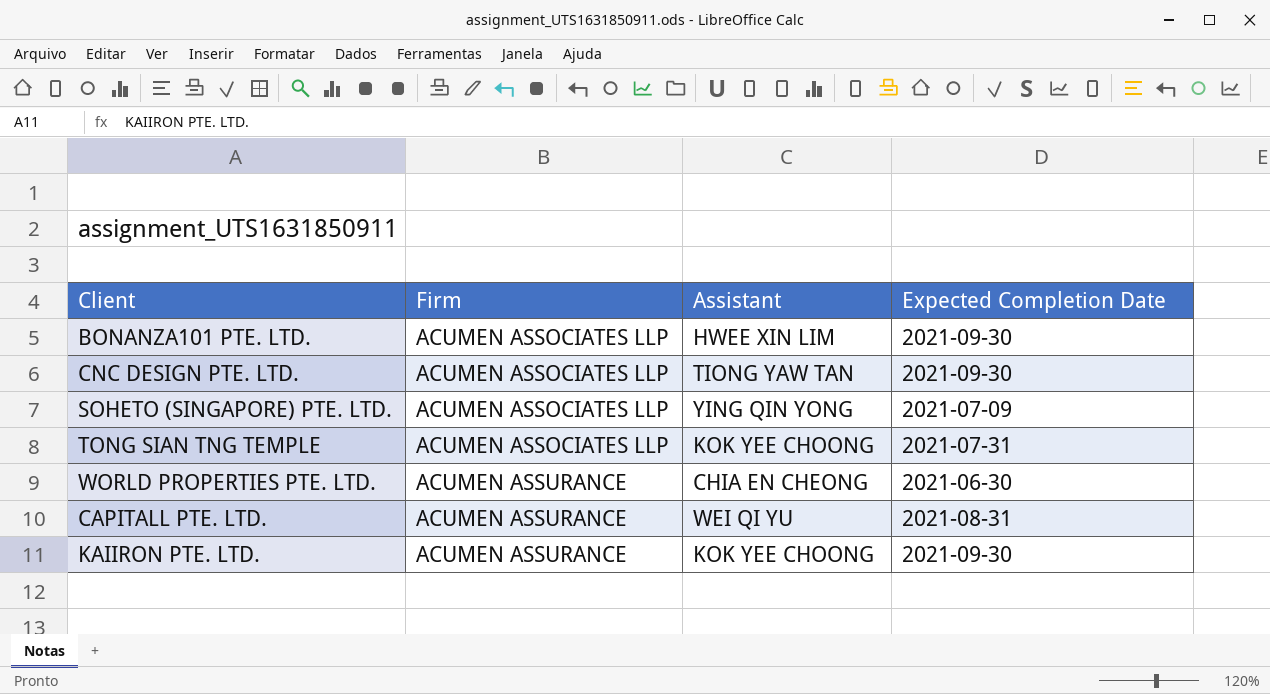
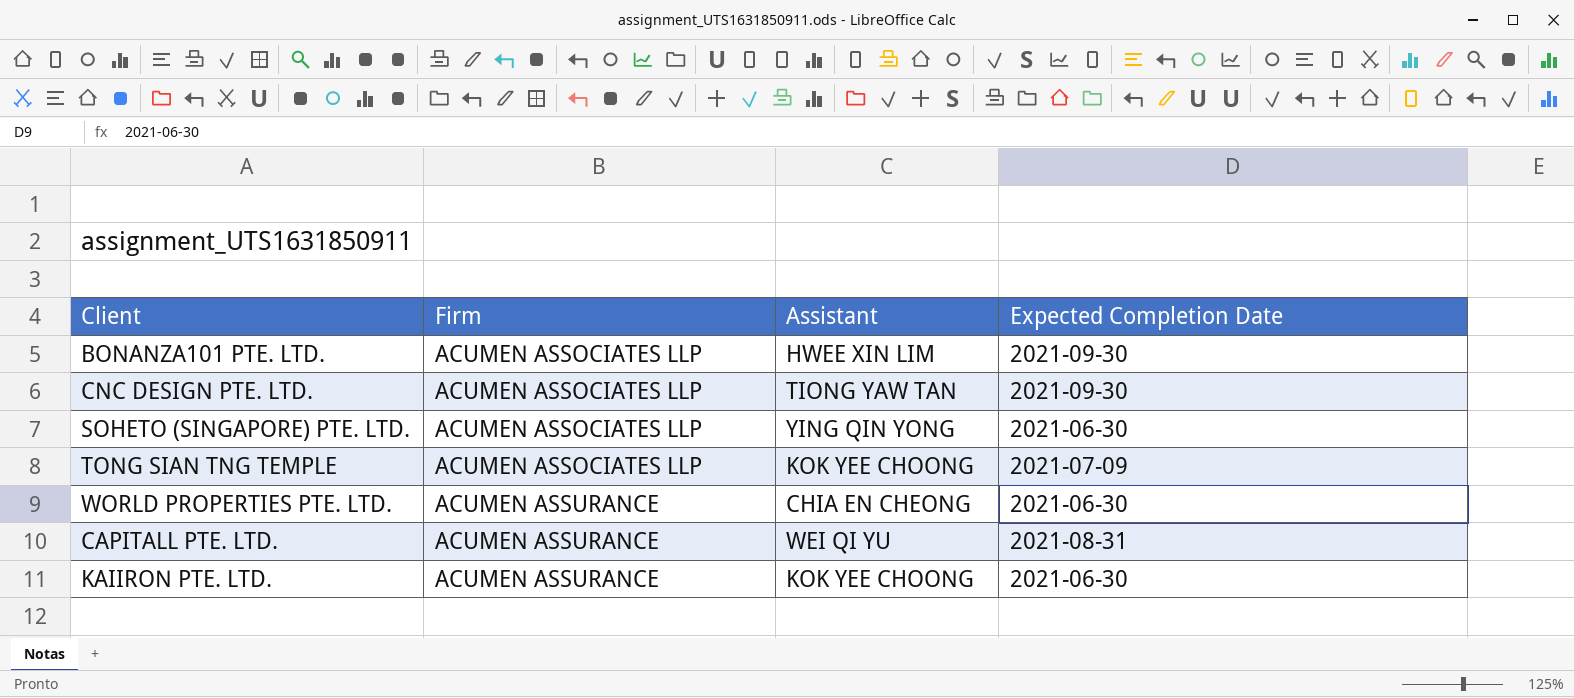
SOHETO (SINGAPORE) PTE. LTD. | Expected Completion Date: 2021-07-09 -> 2021-06-30
TONG SIAN TNG TEMPLE | Expected Completion Date: 2021-07-31 -> 2021-07-09
KAIIRON PTE. LTD. | Expected Completion Date: 2021-09-30 -> 2021-06-30

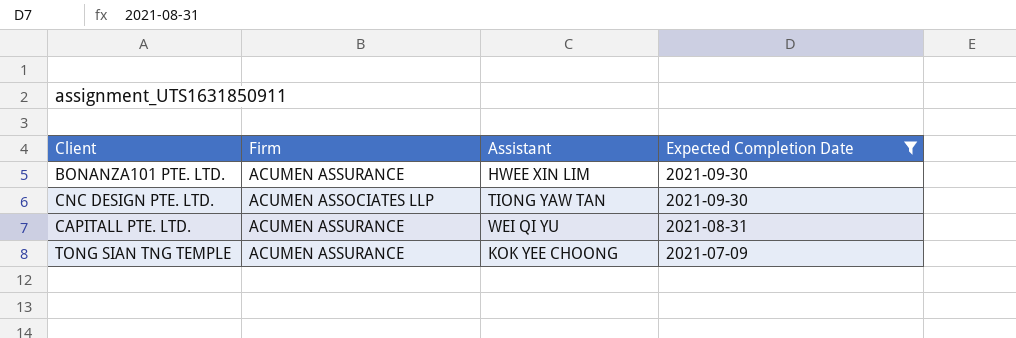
filter: none -> Expected Completion Date != 2021-06-30
row order: Firm ascending -> Expected Completion Date descending
BONANZA101 PTE. LTD. | Firm: ACUMEN ASSOCIATES LLP -> ACUMEN ASSURANCE
TONG SIAN TNG TEMPLE | Firm: ACUMEN ASSOCIATES LLP -> ACUMEN ASSURANCE

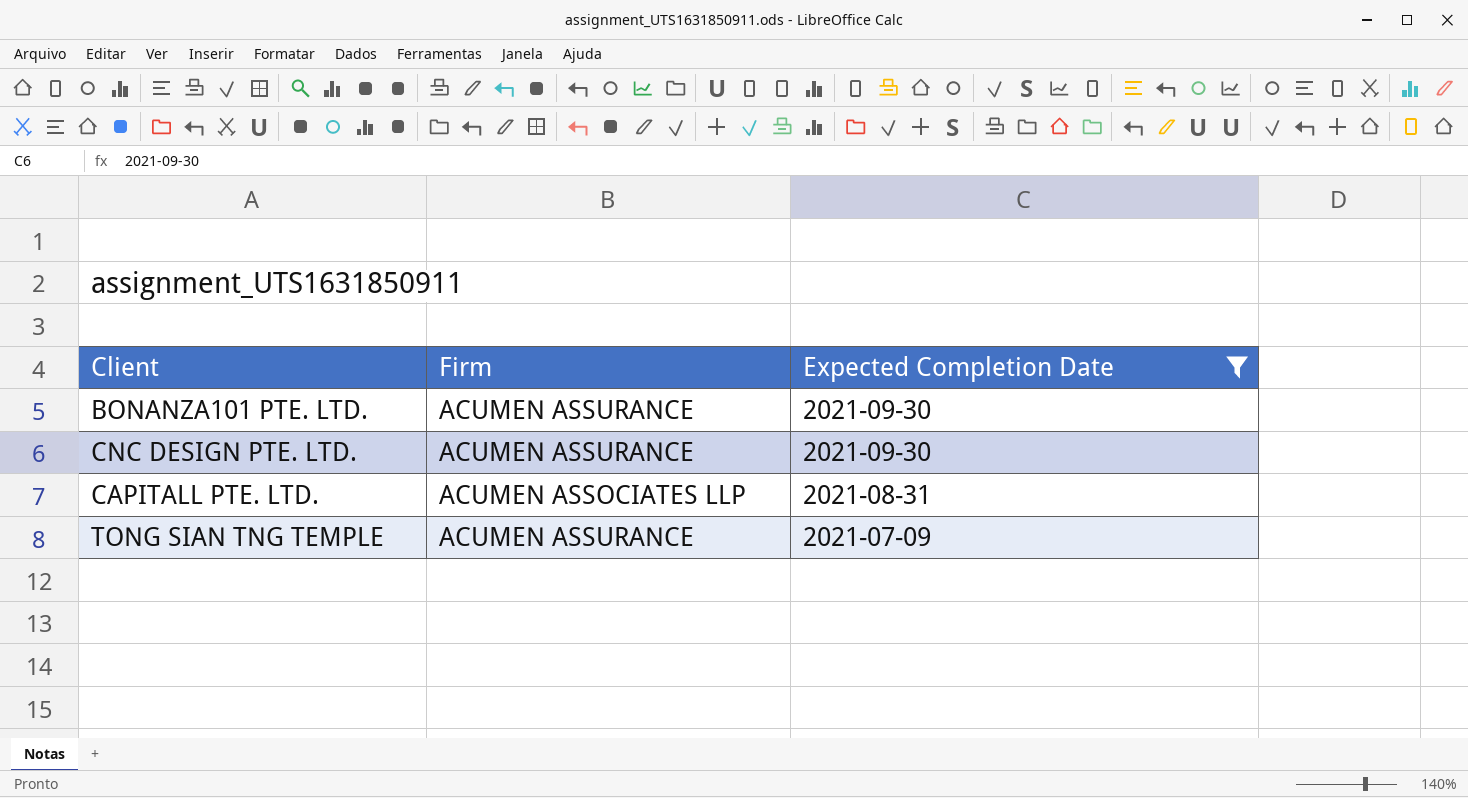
column Assistant | position: 3 -> none
CNC DESIGN PTE. LTD. | Firm: ACUMEN ASSOCIATES LLP -> ACUMEN ASSURANCE
CAPITALL PTE. LTD. | Firm: ACUMEN ASSURANCE -> ACUMEN ASSOCIATES LLP

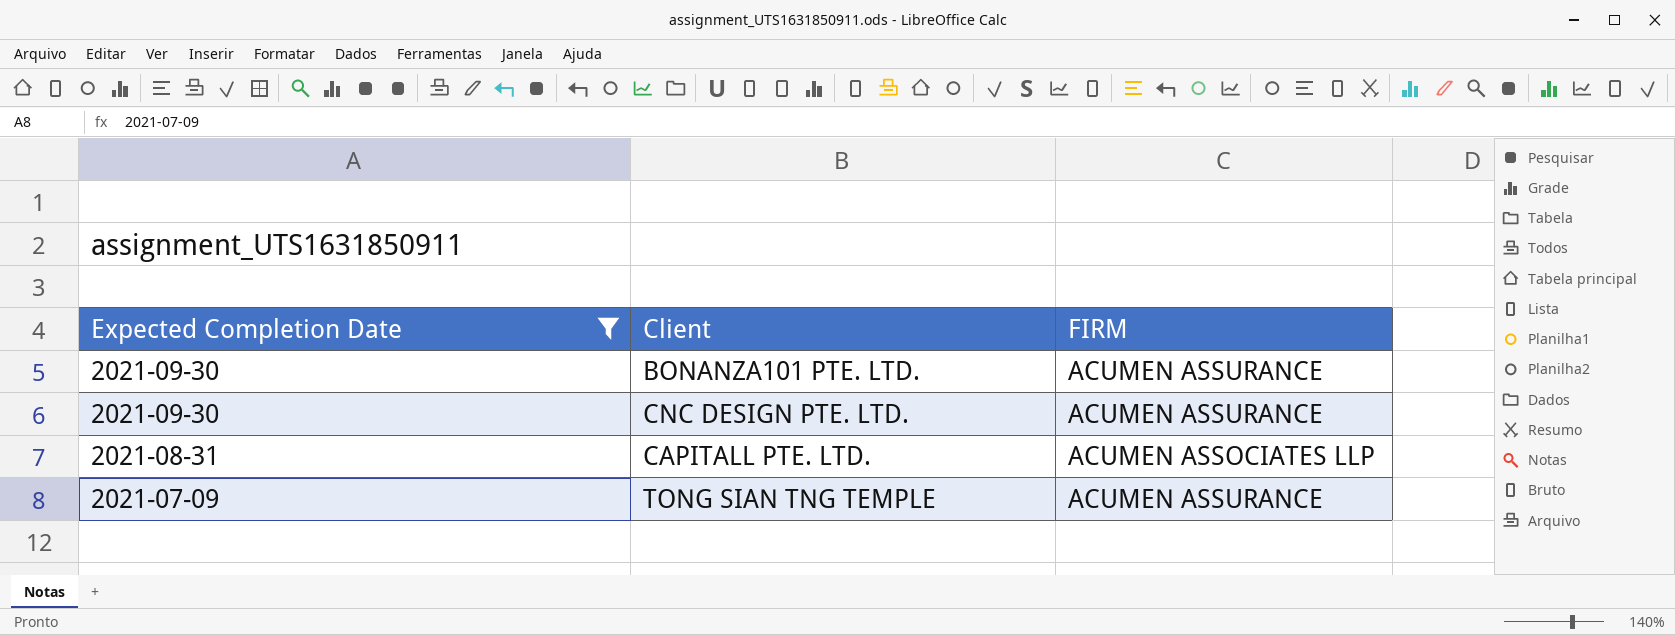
column Expected Completion Date | position: 3 -> 1
column name: Firm -> FIRM

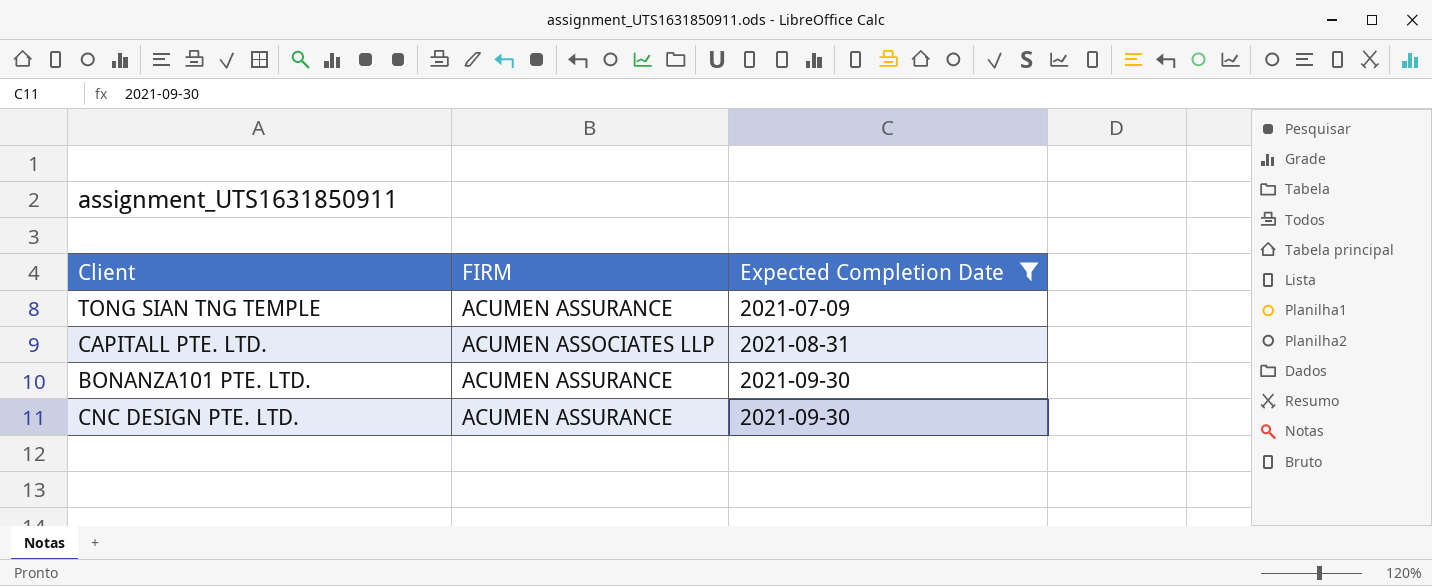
row order: Expected Completion Date descending -> Expected Completion Date ascending
column Expected Completion Date | position: 1 -> 3

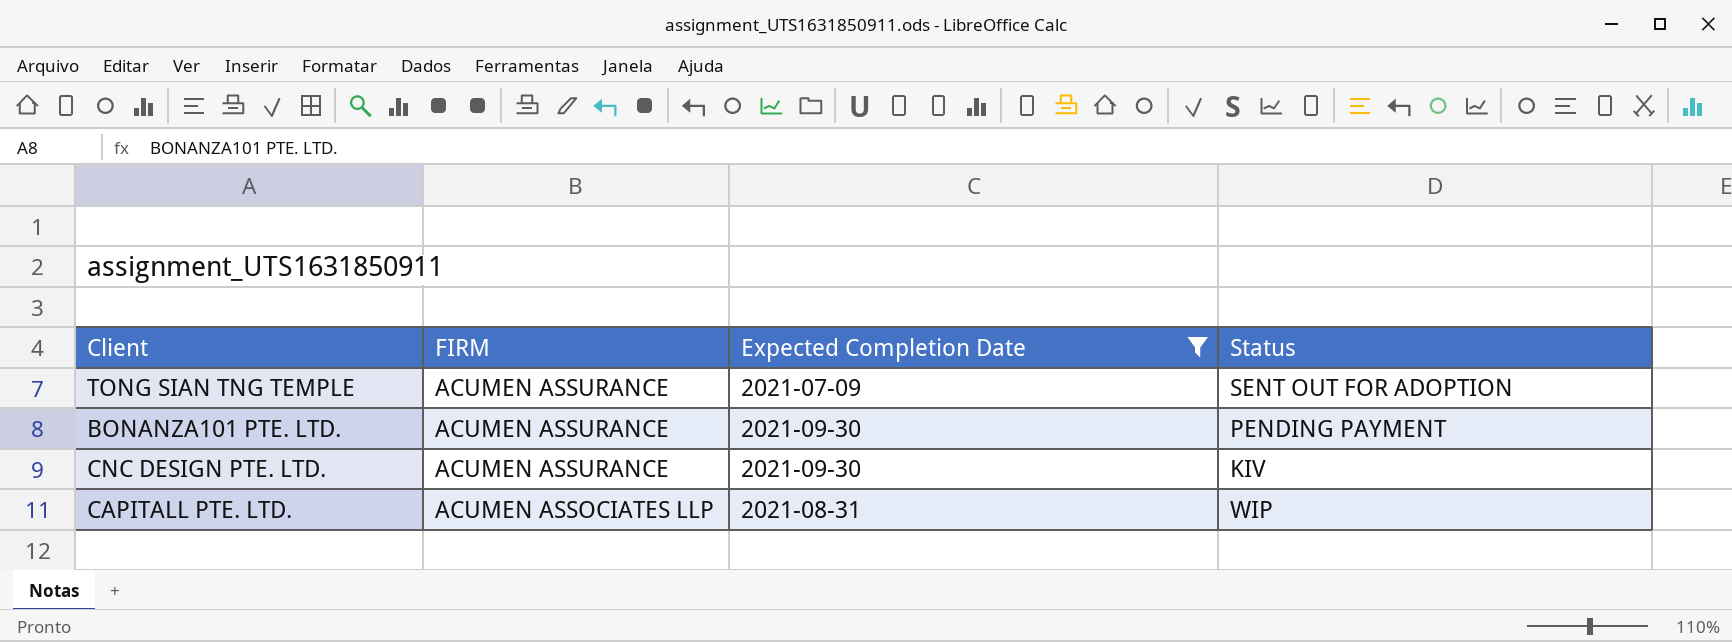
row order: Expected Completion Date ascending -> FIRM descending
column Status | position: none -> 4

